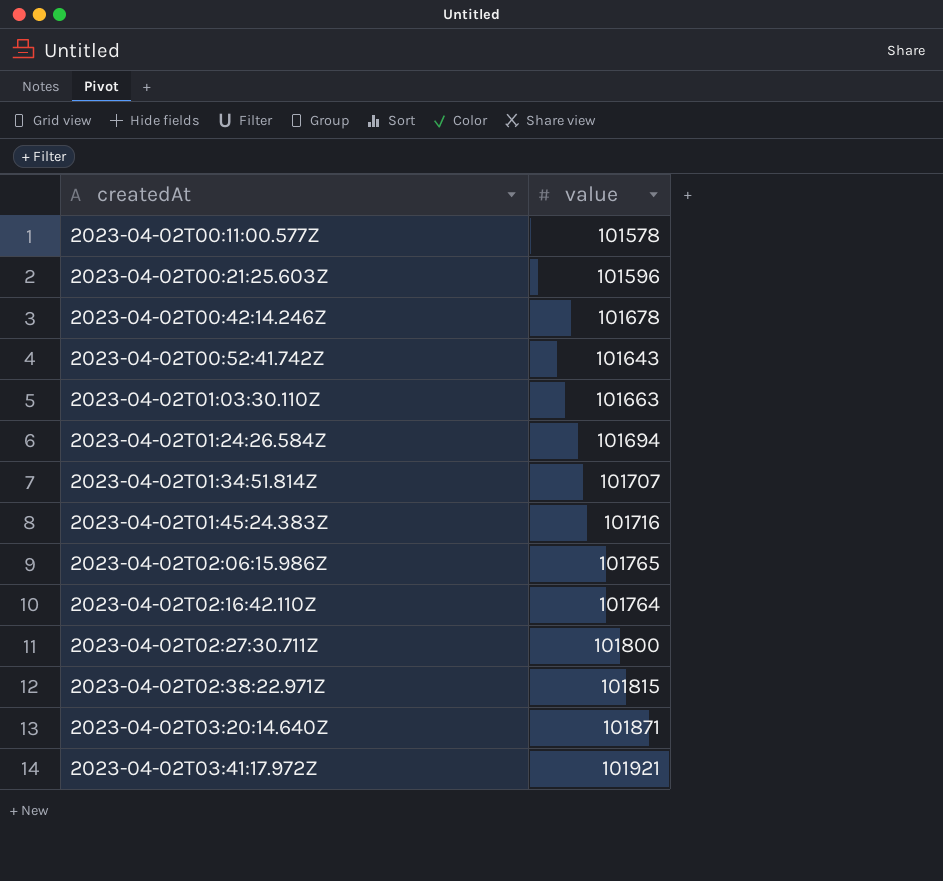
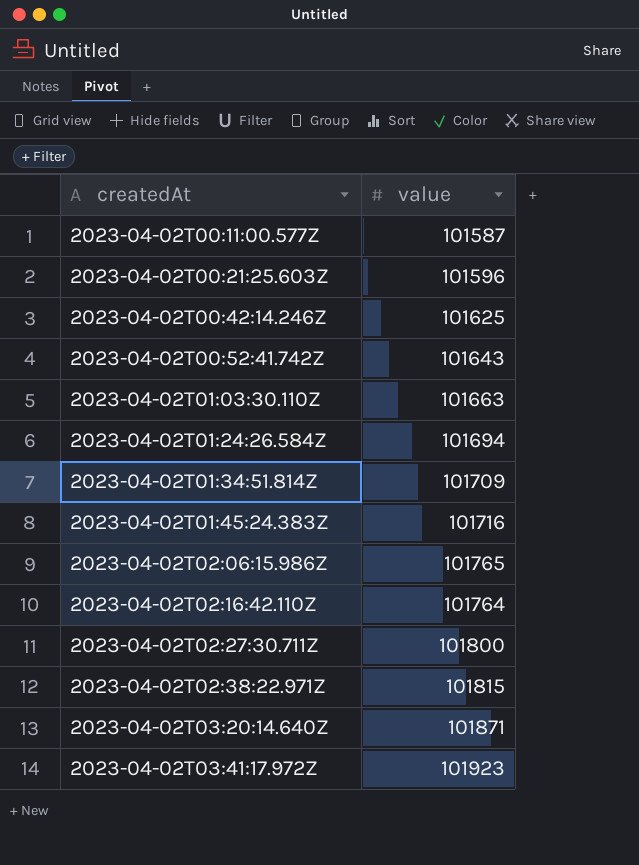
2023-04-02T00:11:00.577Z | value: 101578 -> 101587
2023-04-02T00:42:14.246Z | value: 101678 -> 101625
2023-04-02T01:34:51.814Z | value: 101707 -> 101709
2023-04-02T03:41:17.972Z | value: 101921 -> 101923

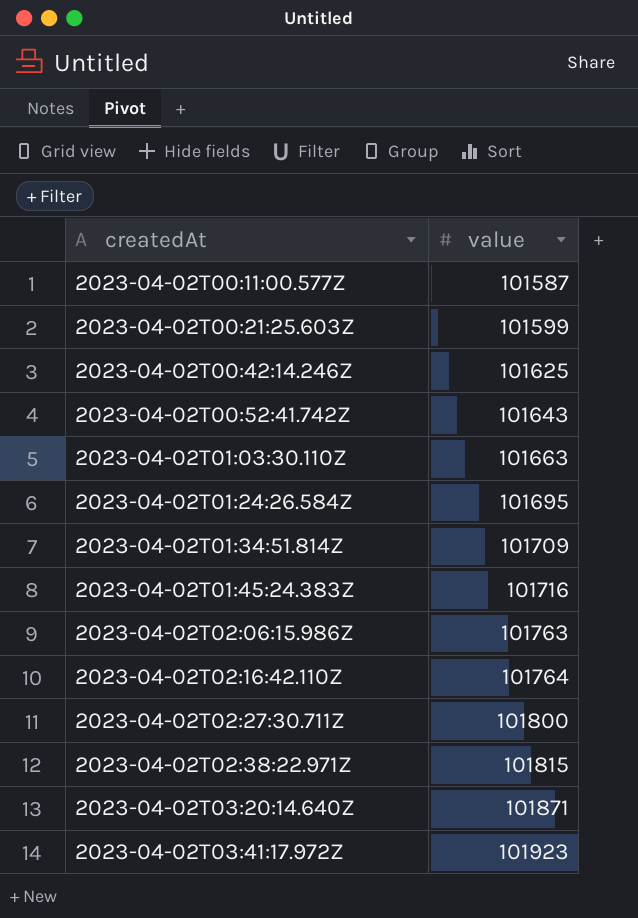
2023-04-02T00:21:25.603Z | value: 101596 -> 101599
2023-04-02T01:24:26.584Z | value: 101694 -> 101695
2023-04-02T02:06:15.986Z | value: 101765 -> 101763

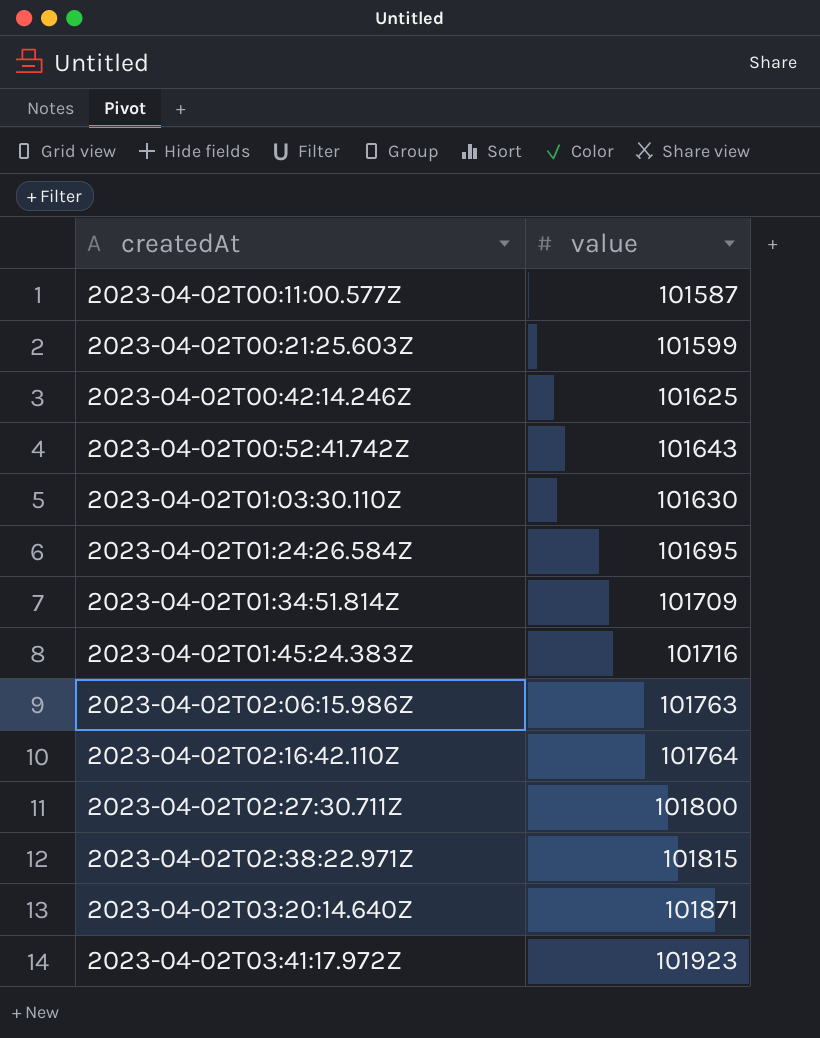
2023-04-02T01:03:30.110Z | value: 101663 -> 101630

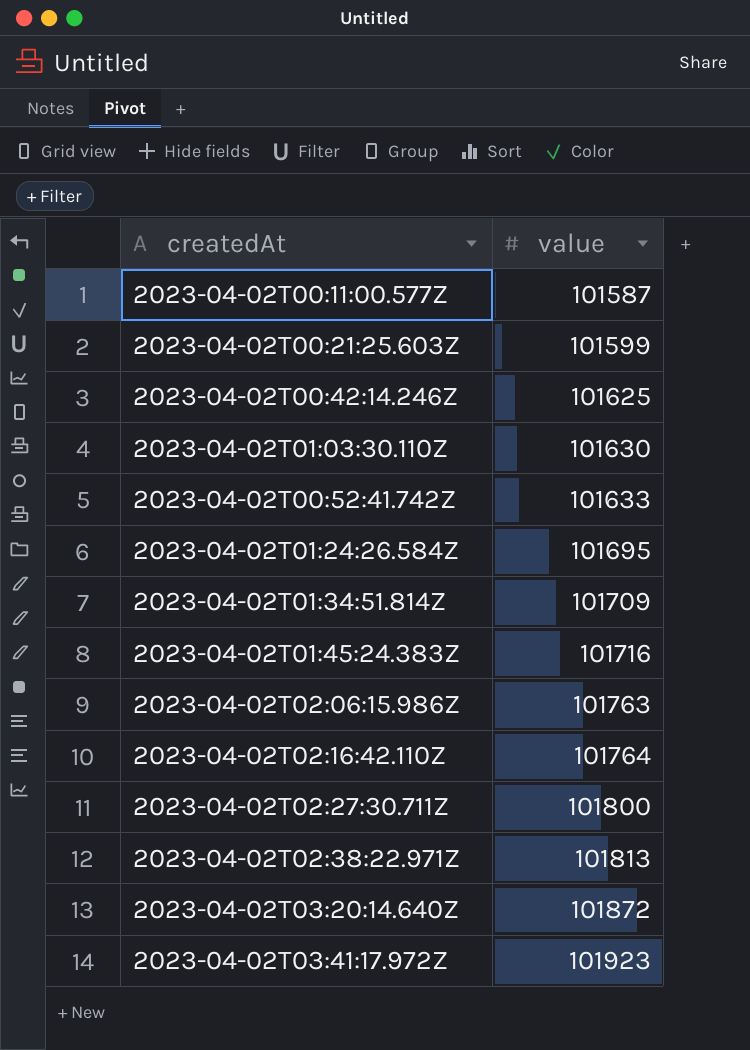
row order: createdAt ascending -> value ascending
2023-04-02T00:52:41.742Z | value: 101643 -> 101633
2023-04-02T02:38:22.971Z | value: 101815 -> 101813
2023-04-02T03:20:14.640Z | value: 101871 -> 101872

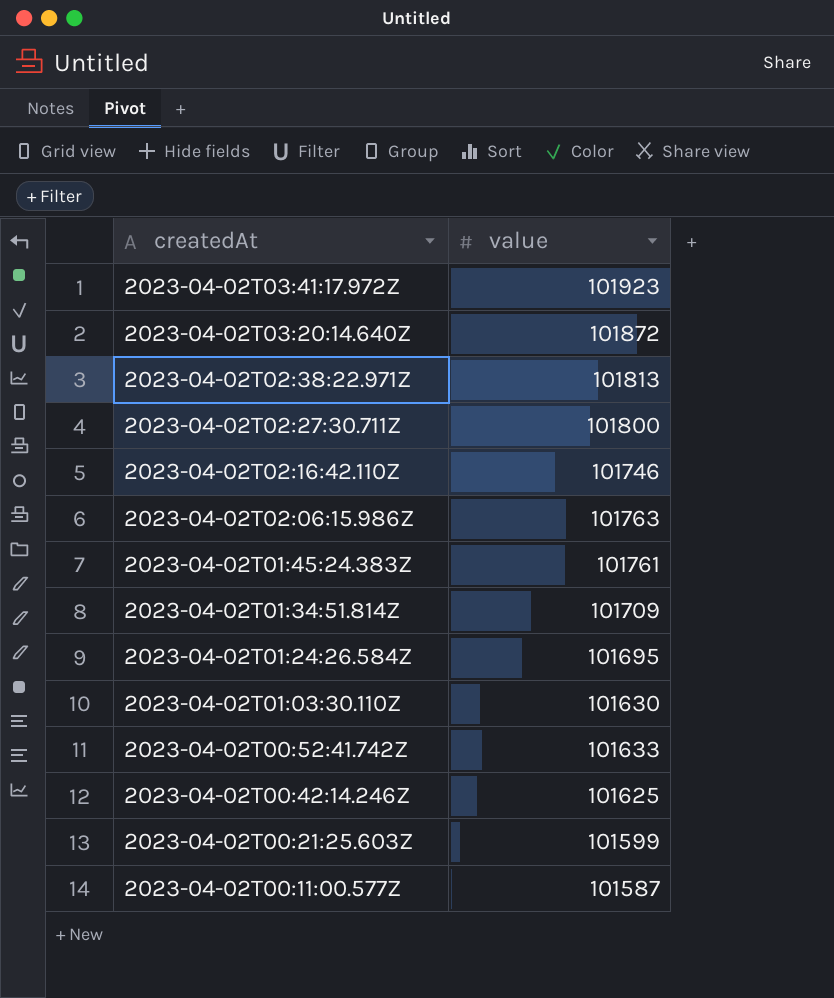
row order: value ascending -> createdAt descending
2023-04-02T02:16:42.110Z | value: 101764 -> 101746
2023-04-02T01:45:24.383Z | value: 101716 -> 101761

